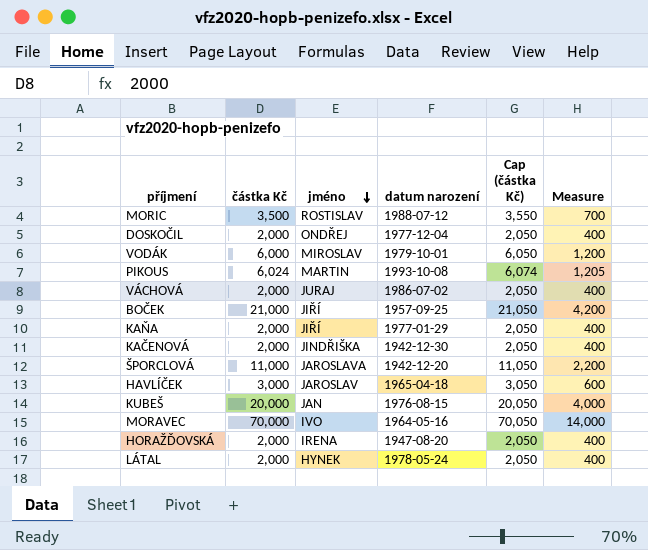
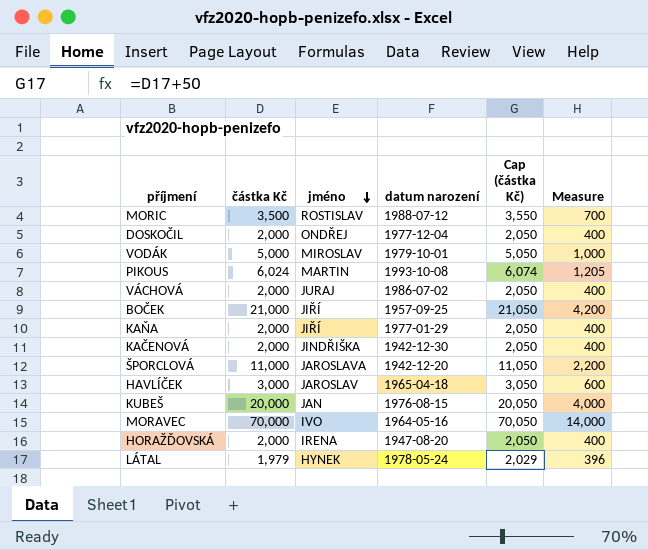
VODÁK | částka Kč: 6,000 -> 5,000
VODÁK | Cap (částka Kč): 6,050 -> 5,050
VODÁK | Measure: 1,200 -> 1,000
LÁTAL | částka Kč: 2,000 -> 1,979
LÁTAL | Cap (částka Kč): 2,050 -> 2,029
LÁTAL | Measure: 400 -> 396

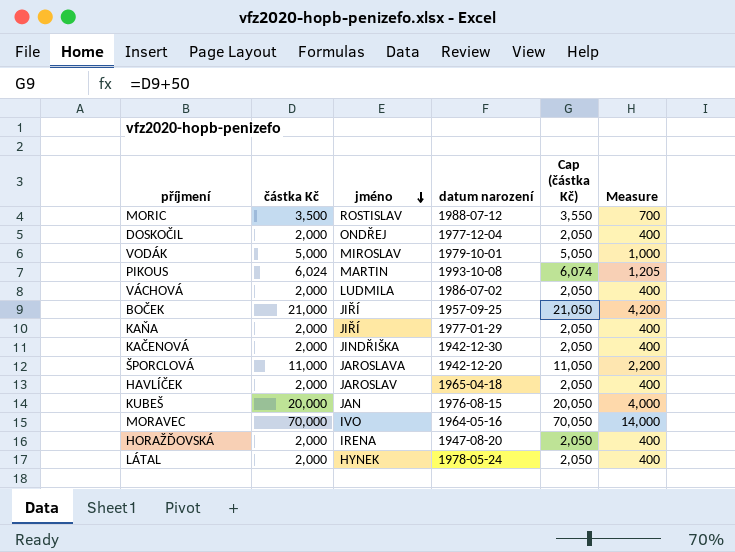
VÁCHOVÁ | jméno: JURAJ -> LUDMILA
HAVLÍČEK | částka Kč: 3,000 -> 2,000
HAVLÍČEK | Cap (částka Kč): 3,050 -> 2,050
HAVLÍČEK | Measure: 600 -> 400
LÁTAL | částka Kč: 1,979 -> 2,000
LÁTAL | Cap (částka Kč): 2,029 -> 2,050
LÁTAL | Measure: 396 -> 400

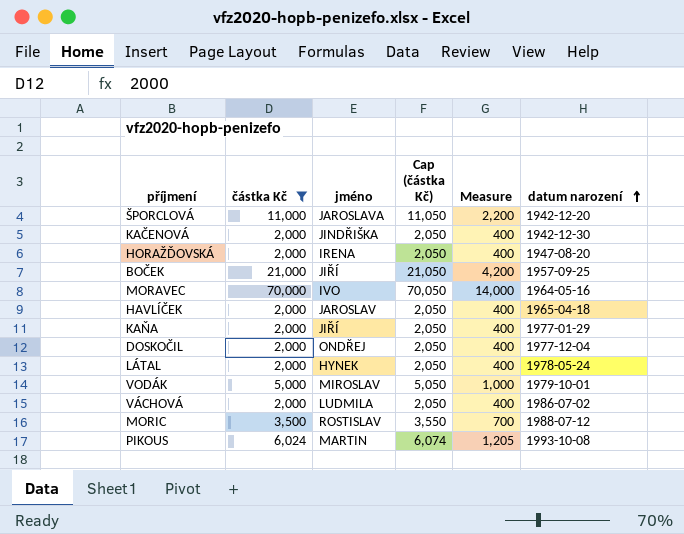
filter: none -> částka Kč != 20,000
row order: jméno descending -> datum narození ascending
column datum narození | position: 4 -> 6

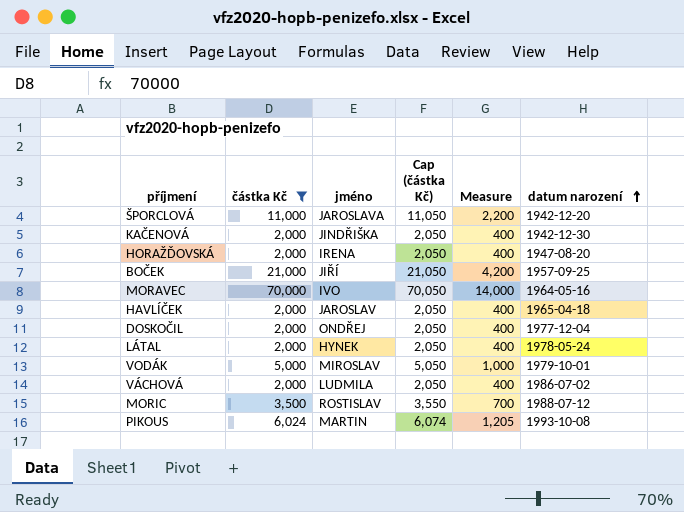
row KAŇA: 2,000 | JIŘÍ | 2,050 | 400 | 1977-01-29 -> none

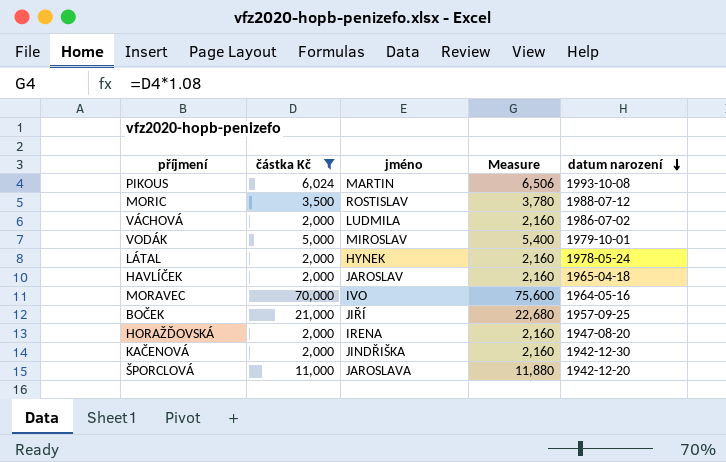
row order: datum narození ascending -> datum narození descending
column Cap (částka Kč) | formula: [částka Kč] + 50 -> none
column Measure | formula: [částka Kč] * 0.2 -> [částka Kč] * 1.08
row DOSKOČIL: 2,000 | ONDŘEJ | 2,050 | 400 | 1977-12-04 -> none

